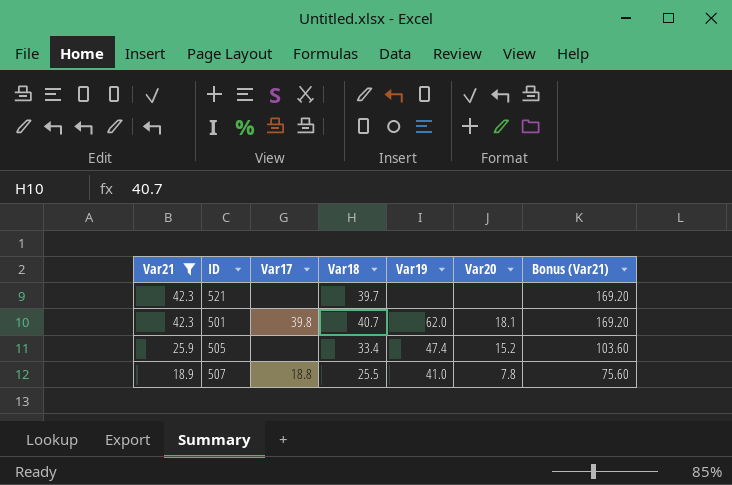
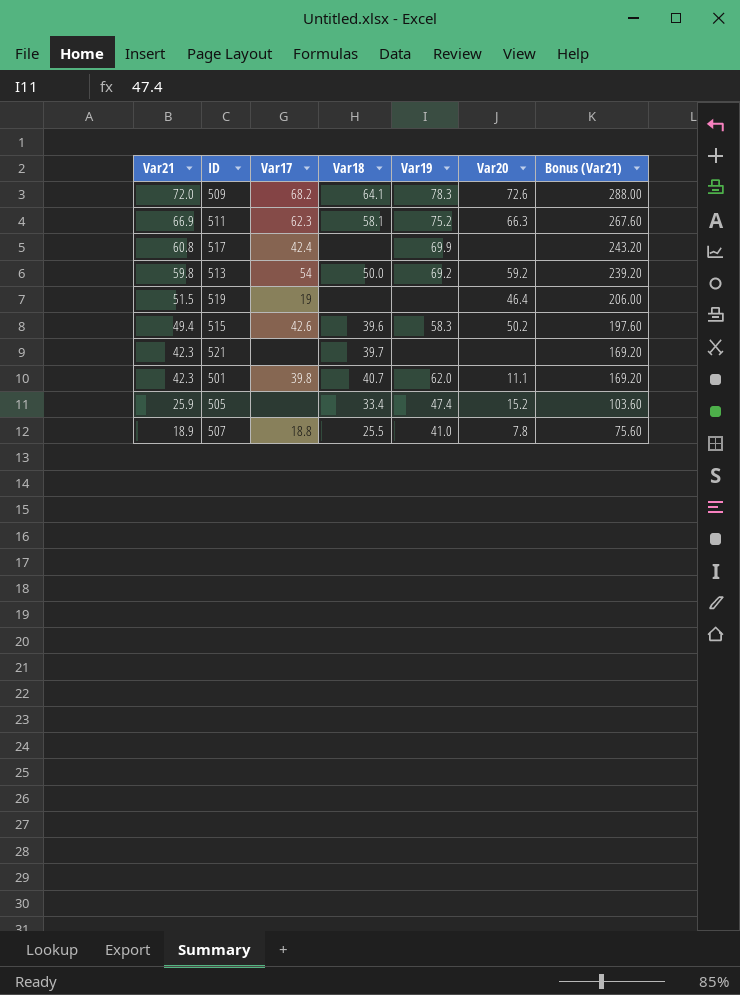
filter: Var21 <= 42.3 -> none
501 | Var20: 18.1 -> 11.1

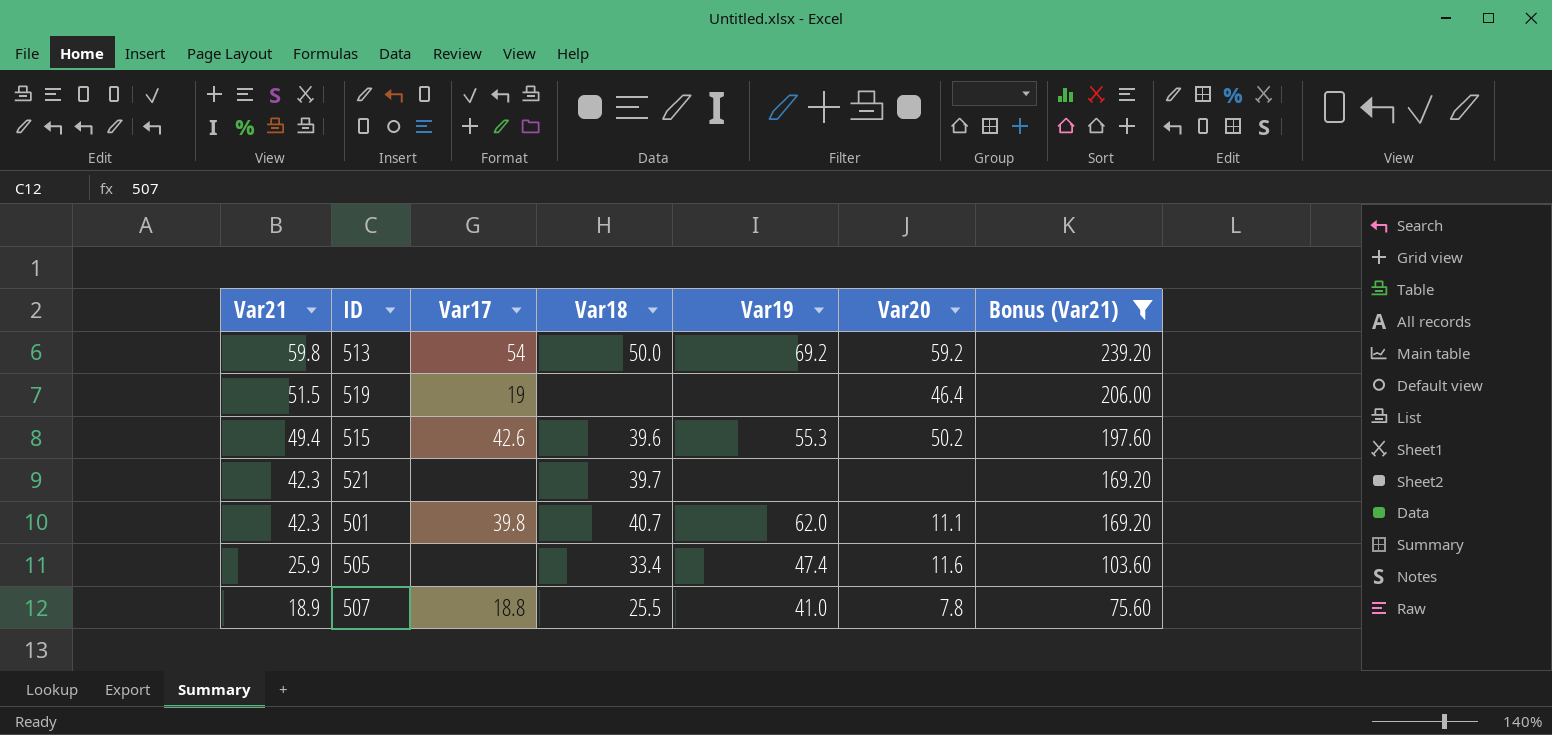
filter: none -> Bonus (Var21) <= 239.20
515 | Var19: 58.3 -> 55.3
505 | Var20: 15.2 -> 11.6

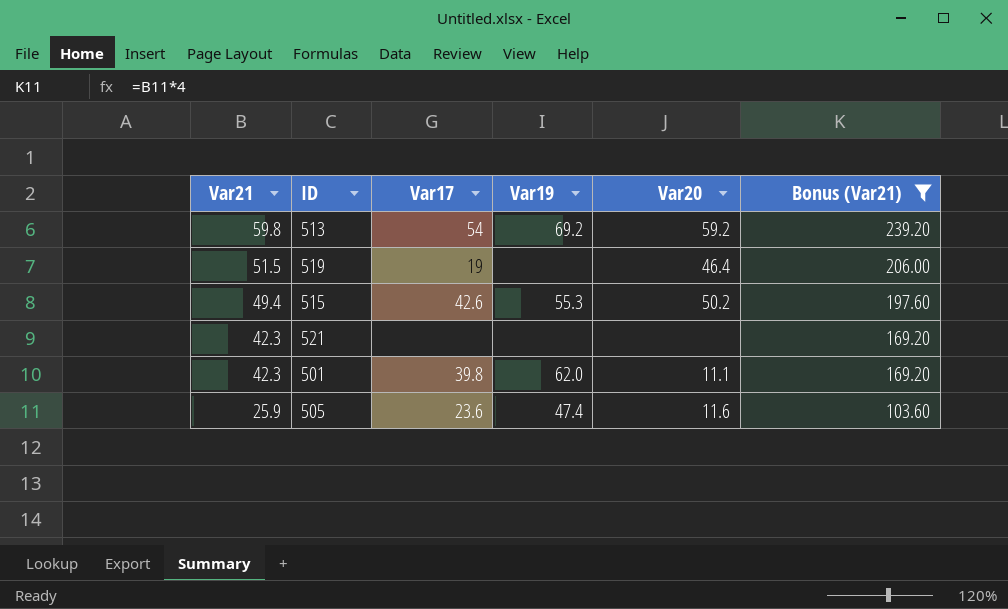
column Var18 | position: 4 -> none
row 507: 18.9 | 18.8 | 25.5 | 41.0 | 7.8 | 75.60 -> none
505 | Var17: none -> 23.6

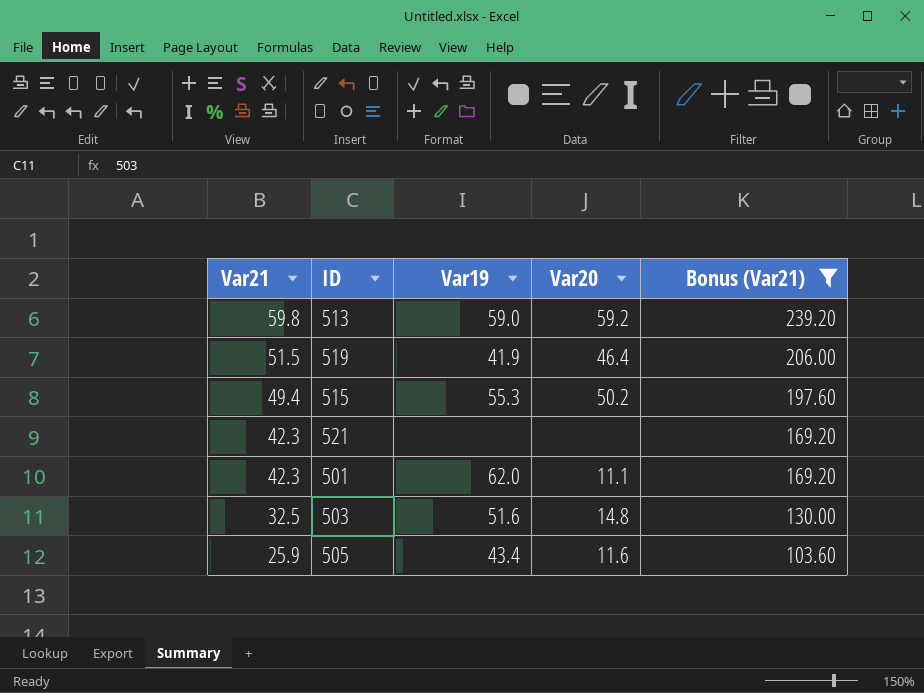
column Var17 | position: 3 -> none
513 | Var19: 69.2 -> 59.0
519 | Var19: none -> 41.9
row 503: none -> 32.5 | 51.6 | 14.8 | 130.00
505 | Var19: 47.4 -> 43.4

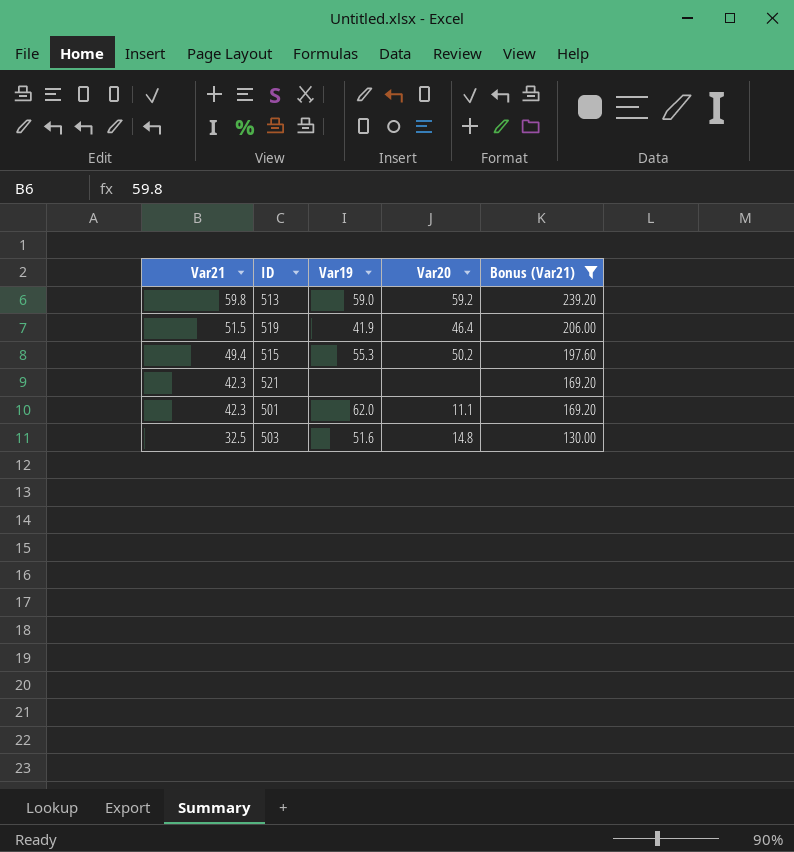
row 505: 25.9 | 43.4 | 11.6 | 103.60 -> none

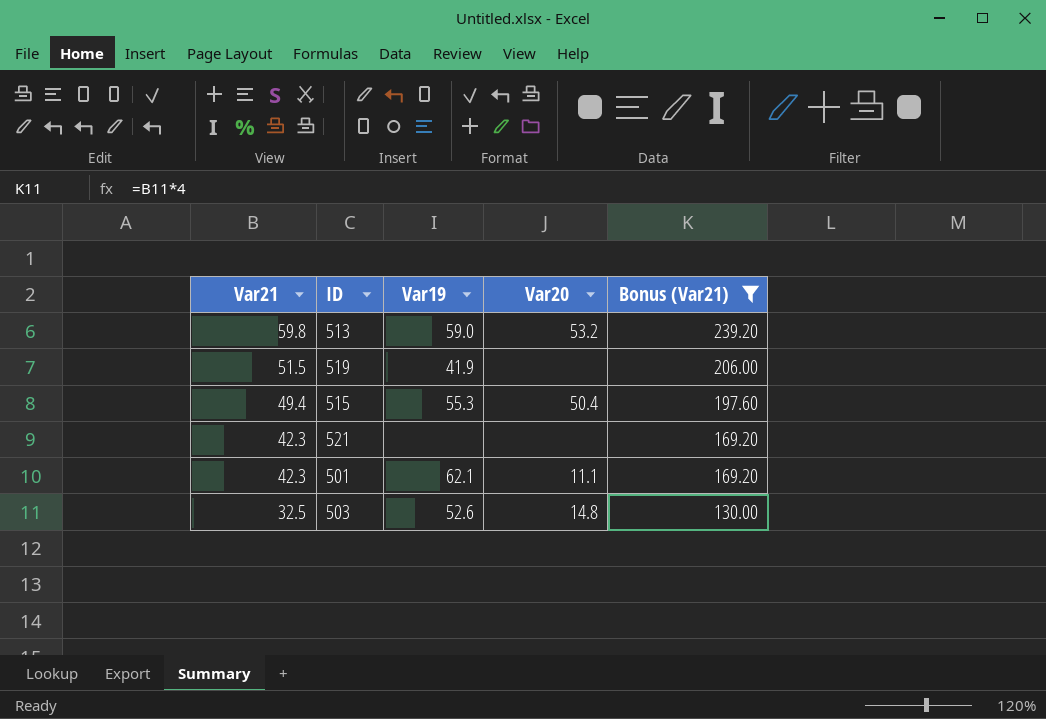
513 | Var20: 59.2 -> 53.2
519 | Var20: 46.4 -> none
515 | Var20: 50.2 -> 50.4
501 | Var19: 62.0 -> 62.1
503 | Var19: 51.6 -> 52.6

